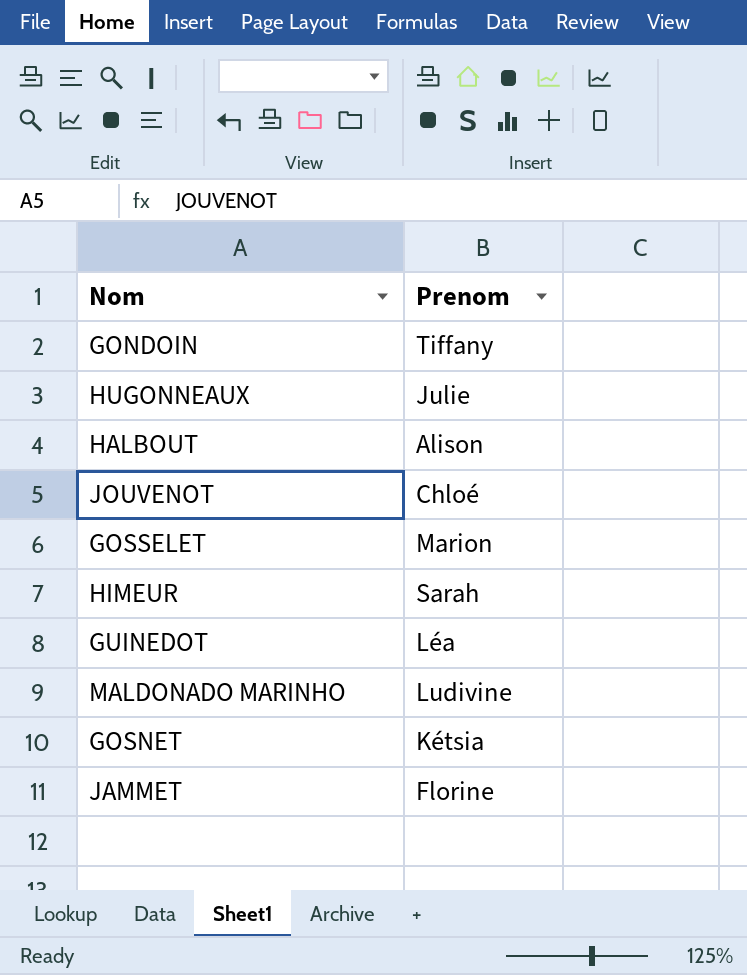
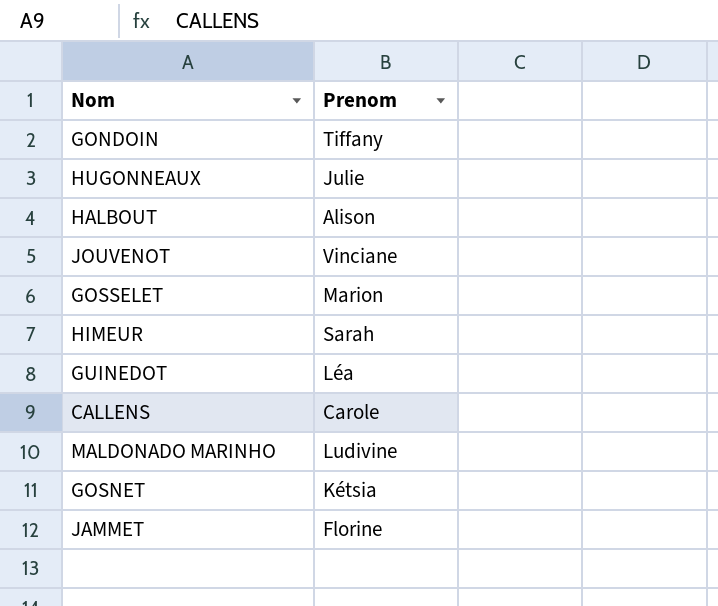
JOUVENOT | Prenom: Chloé -> Vinciane
row CALLENS: none -> Carole

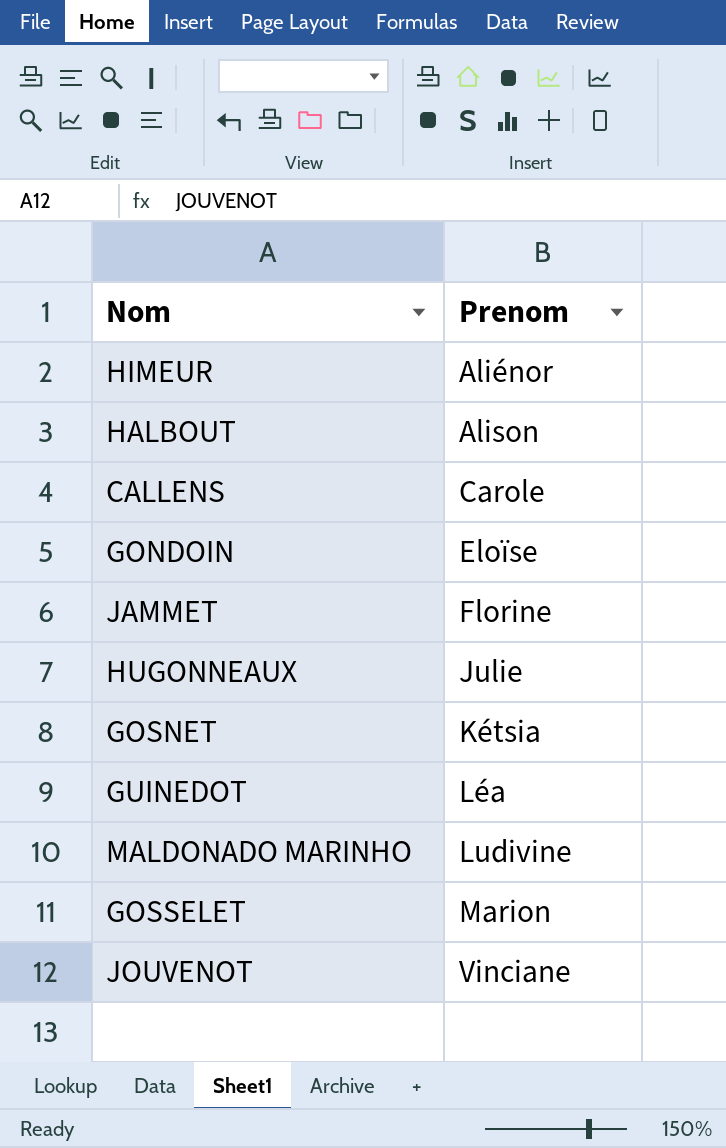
row order: none -> Prenom ascending
HIMEUR | Prenom: Sarah -> Aliénor
GONDOIN | Prenom: Tiffany -> Eloïse

